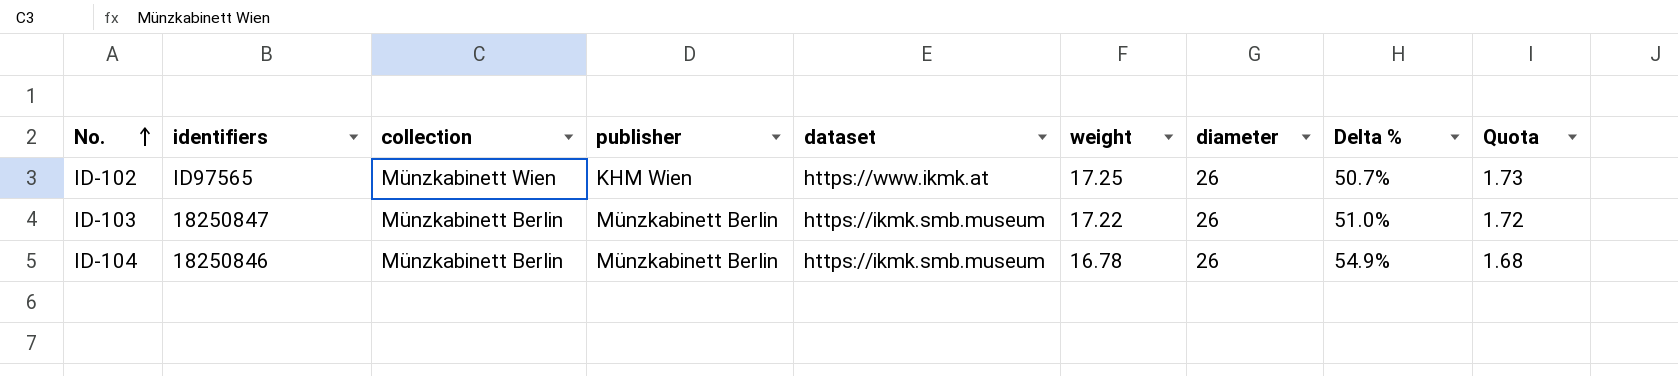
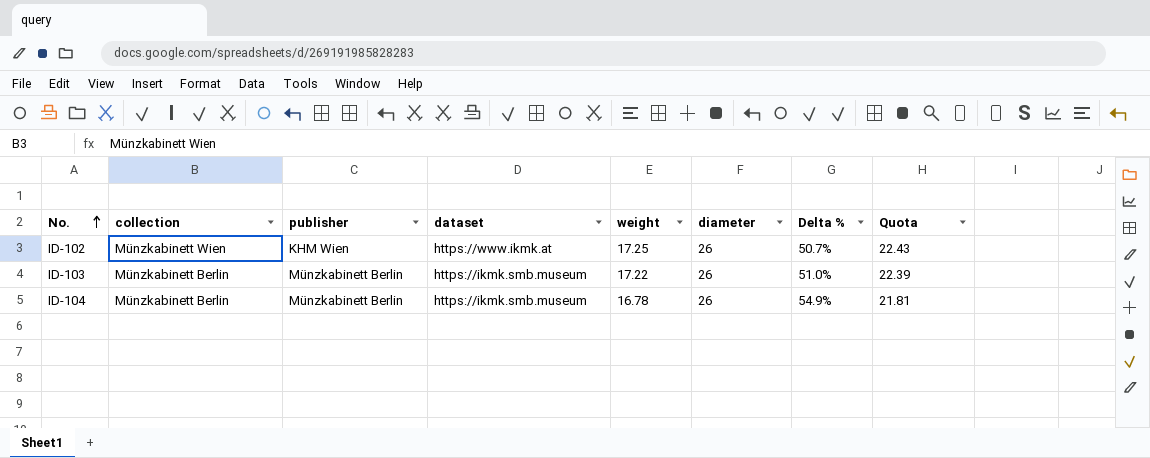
column identifiers | position: 2 -> none
column Quota | formula: [weight] * 0.1 -> [weight] * 1.3

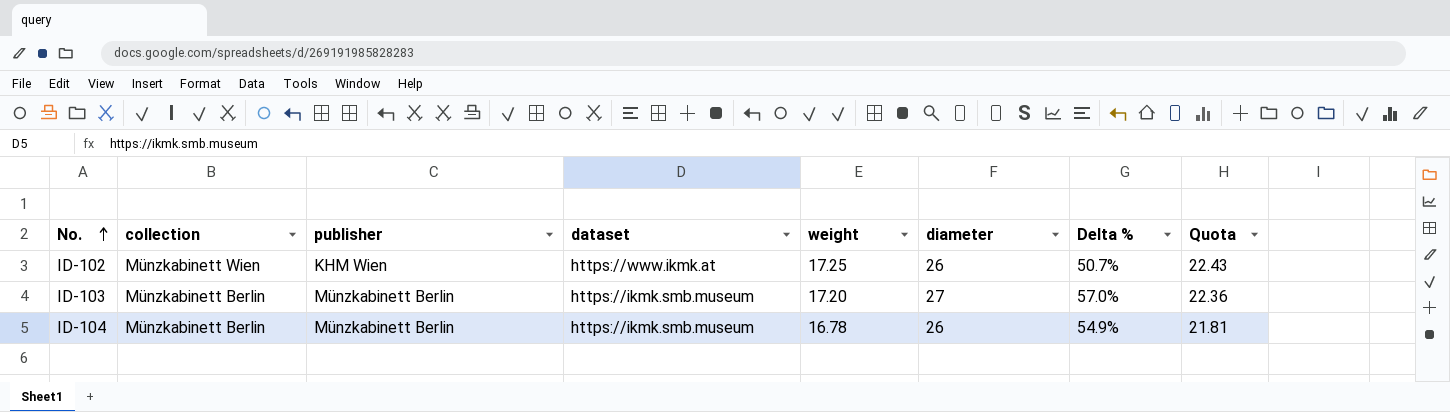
ID-103 | weight: 17.22 -> 17.20
ID-103 | diameter: 26 -> 27
ID-103 | Delta %: 51.0% -> 57.0%
ID-103 | Quota: 22.39 -> 22.36

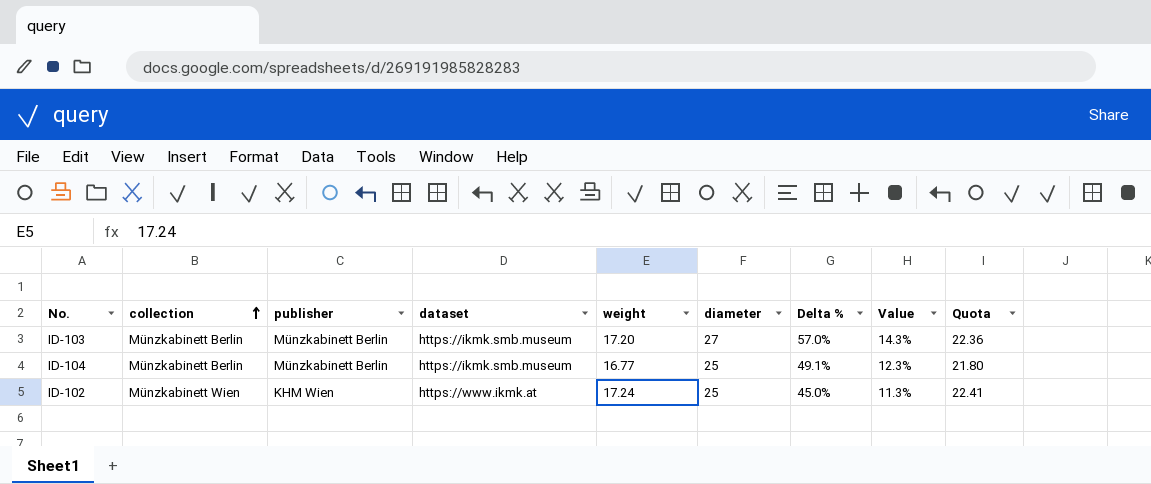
row order: No. ascending -> collection ascending
column Value | formula: none -> [Delta %] * 0.25
ID-104 | weight: 16.78 -> 16.77
ID-104 | diameter: 26 -> 25
ID-104 | Delta %: 54.9% -> 49.1%
ID-104 | Quota: 21.81 -> 21.80
ID-102 | weight: 17.25 -> 17.24
ID-102 | diameter: 26 -> 25
ID-102 | Delta %: 50.7% -> 45.0%
ID-102 | Quota: 22.43 -> 22.41

